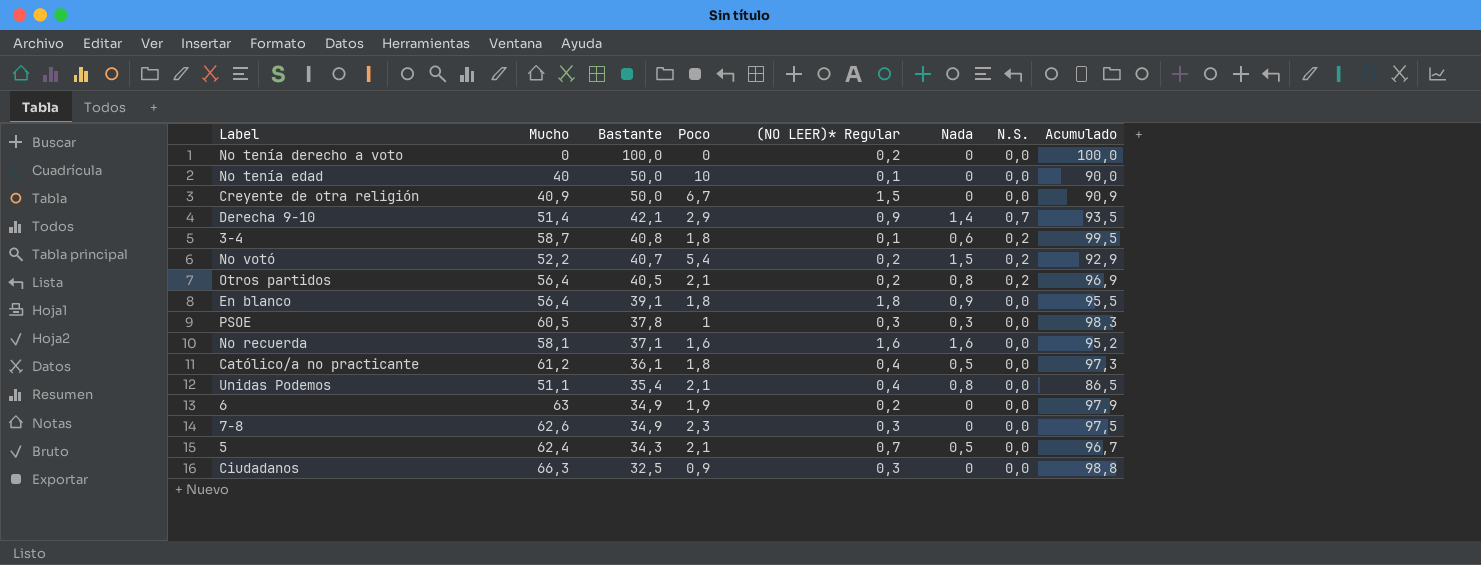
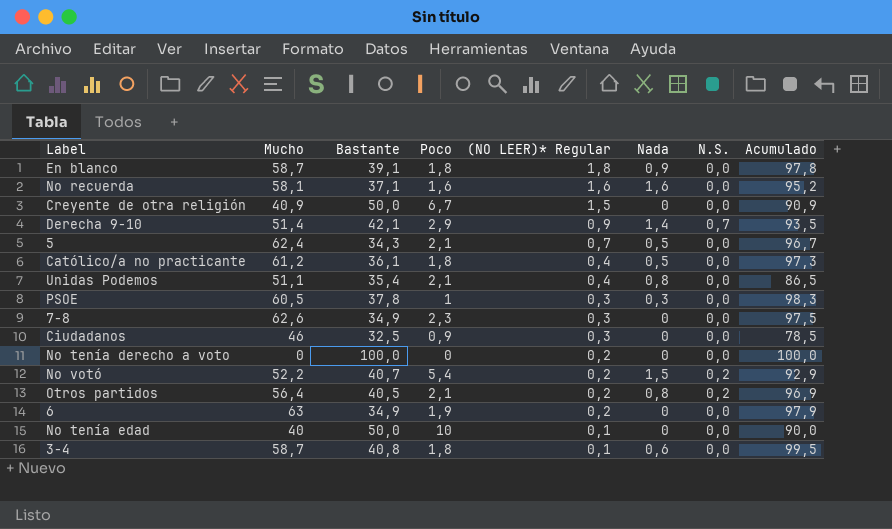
row order: Bastante descending -> (NO LEER)* Regular descending
En blanco | Mucho: 56,4 -> 58,7
En blanco | Acumulado: 95,5 -> 97,8
Ciudadanos | Mucho: 66,3 -> 46
Ciudadanos | Acumulado: 98,8 -> 78,5
3-4 | N.S.: 0,2 -> 0,0

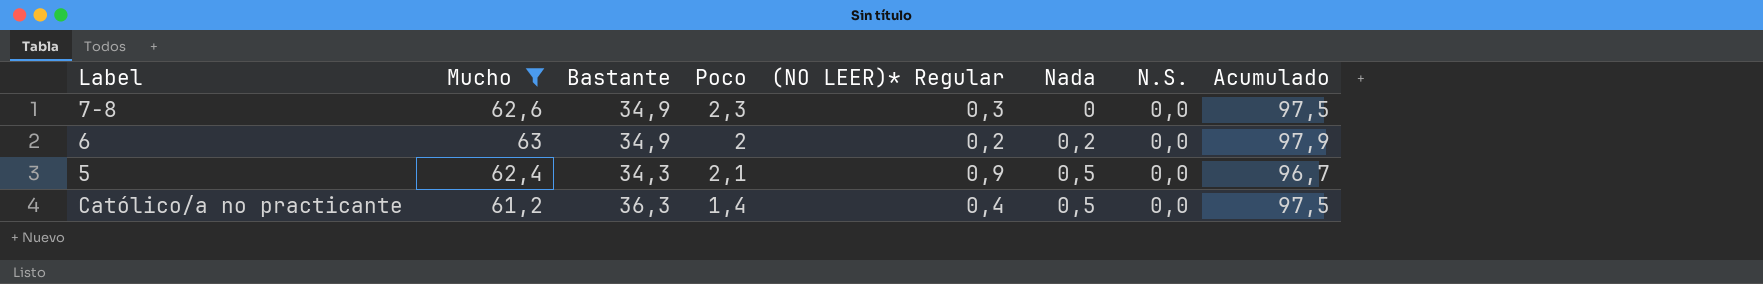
filter: none -> Mucho >= 61,2
row order: (NO LEER)* Regular descending -> Nada ascending
6 | Poco: 1,9 -> 2
6 | Nada: 0 -> 0,2
5 | (NO LEER)* Regular: 0,7 -> 0,9
Católico/a no practicante | Bastante: 36,1 -> 36,3
Católico/a no practicante | Poco: 1,8 -> 1,4
Católico/a no practicante | Acumulado: 97,3 -> 97,5

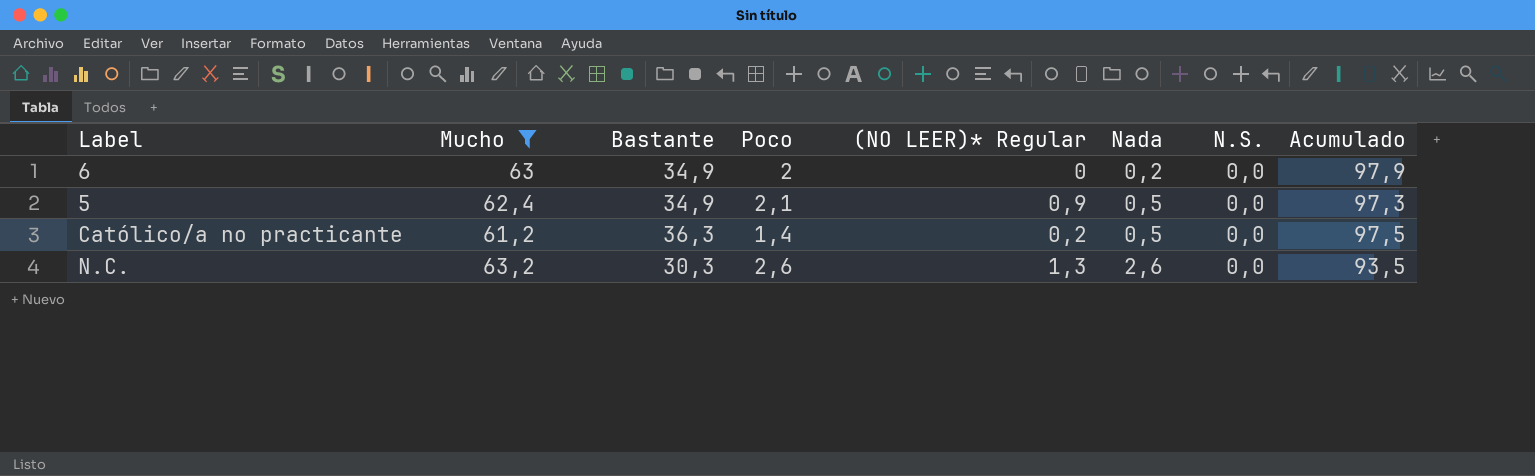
row 7-8: 62,6 | 34,9 | 2,3 | 0,3 | 0 | 0,0 | 97,5 -> none
6 | (NO LEER)* Regular: 0,2 -> 0
5 | Bastante: 34,3 -> 34,9
5 | Acumulado: 96,7 -> 97,3
Católico/a no practicante | (NO LEER)* Regular: 0,4 -> 0,2
row N.C.: none -> 63,2 | 30,3 | 2,6 | 1,3 | 2,6 | 0,0 | 93,5

